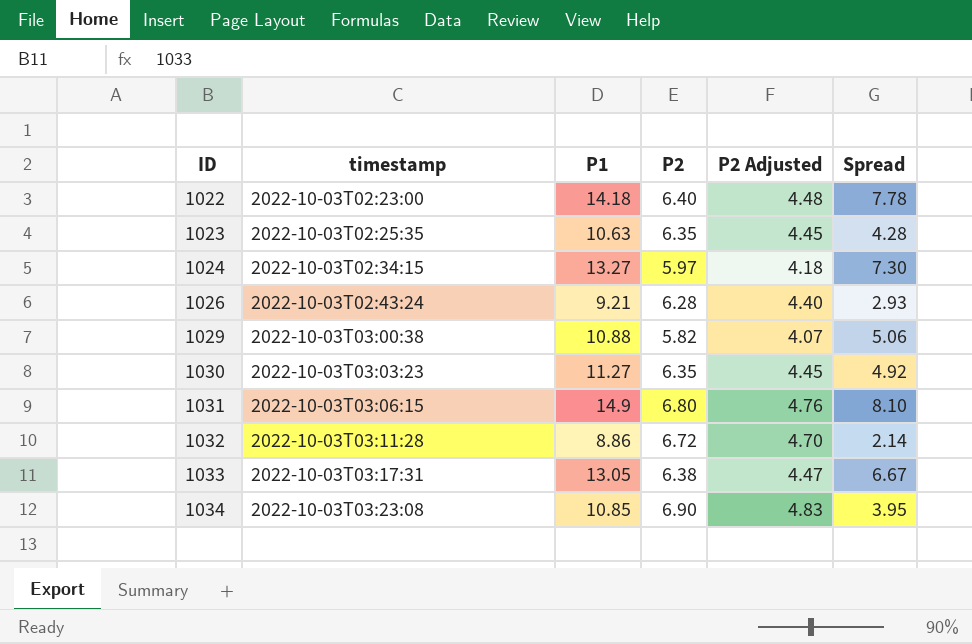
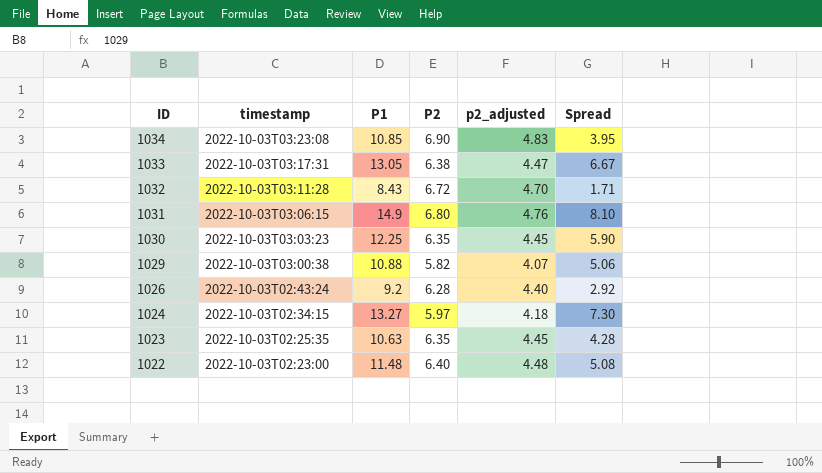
row order: ID ascending -> ID descending
column name: P2 Adjusted -> p2_adjusted
1032 | P1: 8.86 -> 8.43
1032 | Spread: 2.14 -> 1.71
1030 | P1: 11.27 -> 12.25
1030 | Spread: 4.92 -> 5.90
1026 | P1: 9.21 -> 9.2
1026 | Spread: 2.93 -> 2.92
1022 | P1: 14.18 -> 11.48
1022 | Spread: 7.78 -> 5.08

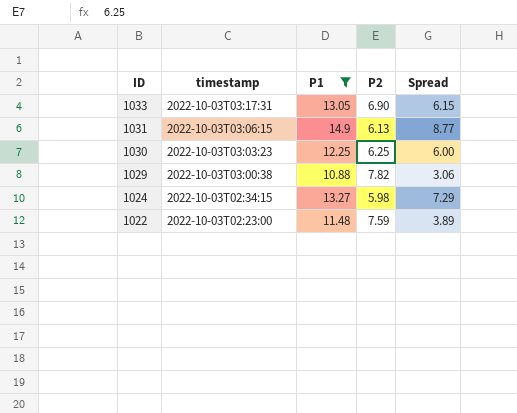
filter: none -> P1 >= 10.88
column p2_adjusted | formula: [P2] * 0.7 -> none
1033 | P2: 6.38 -> 6.90
1033 | Spread: 6.67 -> 6.15
1031 | P2: 6.80 -> 6.13
1031 | Spread: 8.10 -> 8.77
1030 | P2: 6.35 -> 6.25
1030 | Spread: 5.90 -> 6.00
1029 | P2: 5.82 -> 7.82
1029 | Spread: 5.06 -> 3.06
1024 | P2: 5.97 -> 5.98
1024 | Spread: 7.30 -> 7.29
1022 | P2: 6.40 -> 7.59
1022 | Spread: 5.08 -> 3.89

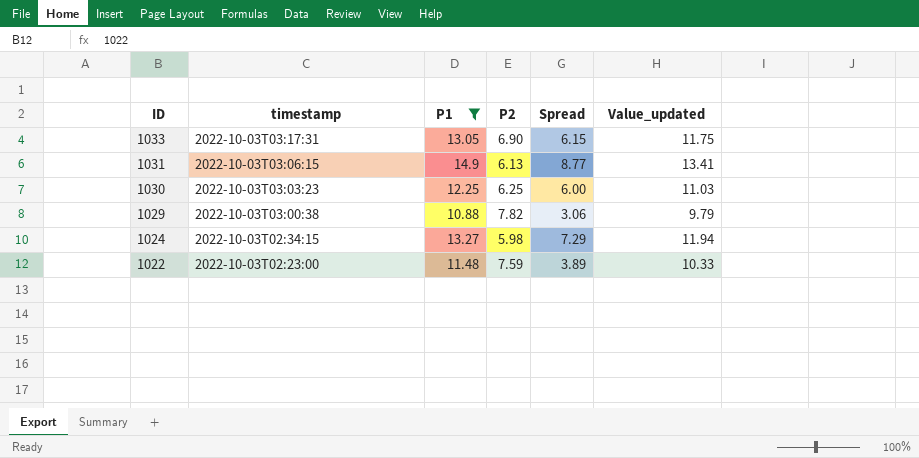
column Value_updated | formula: none -> [P1] * 0.9

